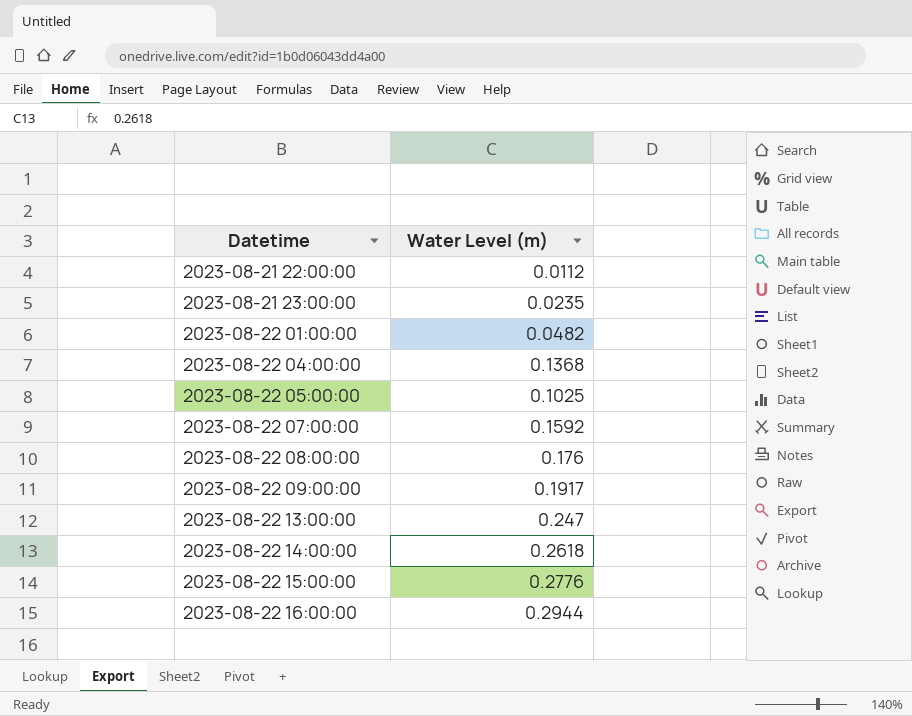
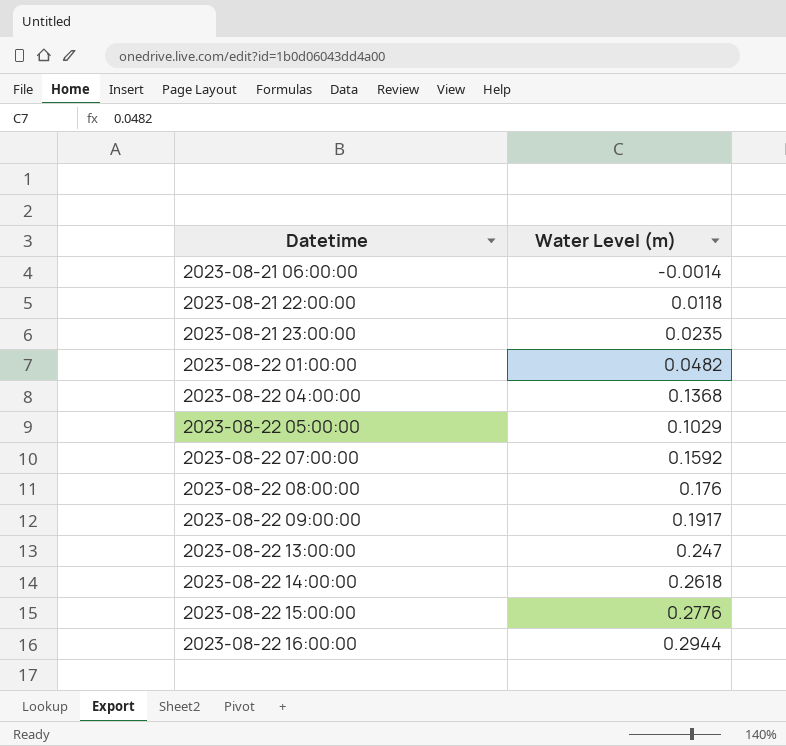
row 2023-08-21 06:00:00: none -> -0.0014
2023-08-21 22:00:00 | Water Level (m): 0.0112 -> 0.0118
2023-08-22 05:00:00 | Water Level (m): 0.1025 -> 0.1029

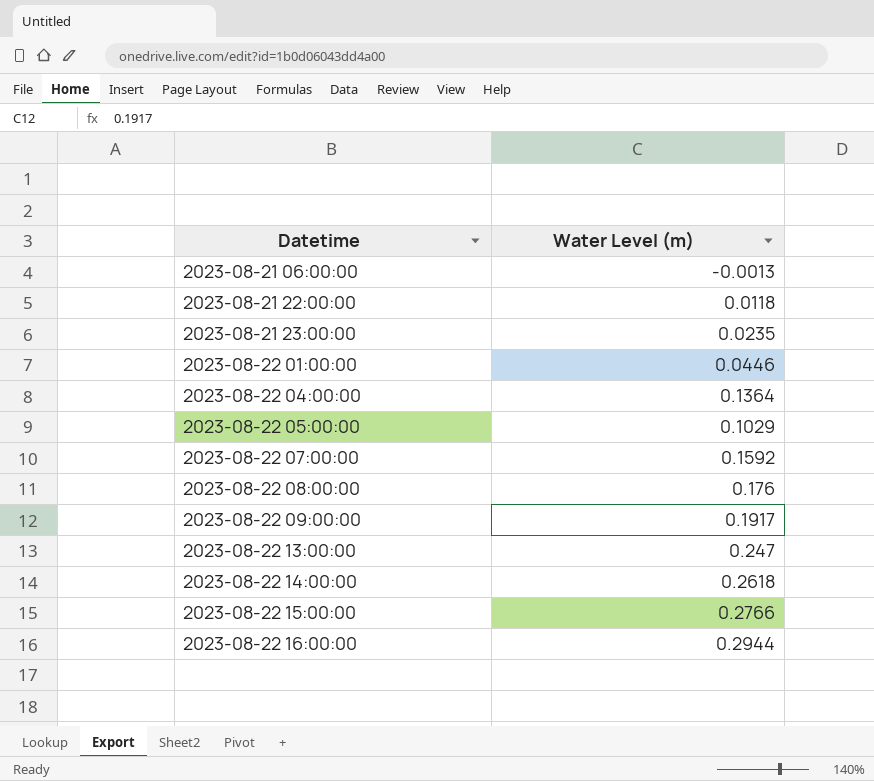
2023-08-21 06:00:00 | Water Level (m): -0.0014 -> -0.0013
2023-08-22 01:00:00 | Water Level (m): 0.0482 -> 0.0446
2023-08-22 04:00:00 | Water Level (m): 0.1368 -> 0.1364
2023-08-22 15:00:00 | Water Level (m): 0.2776 -> 0.2766

